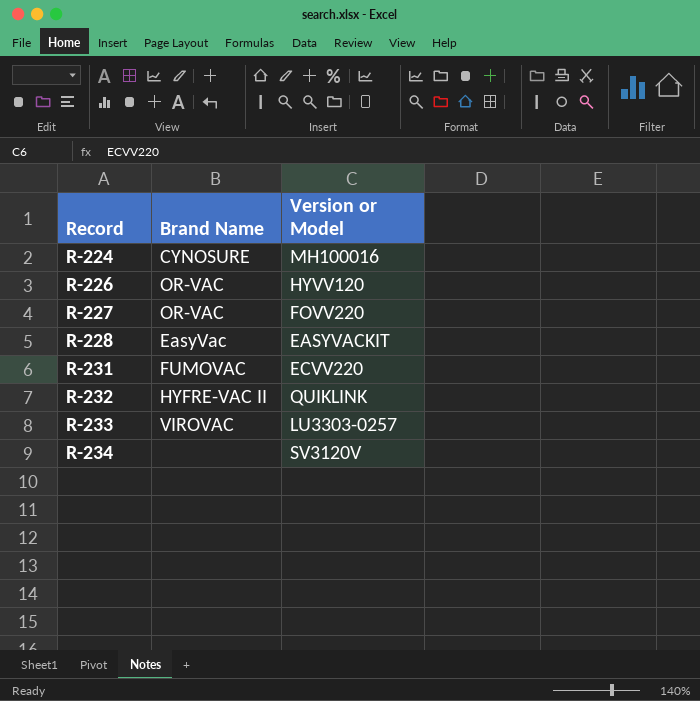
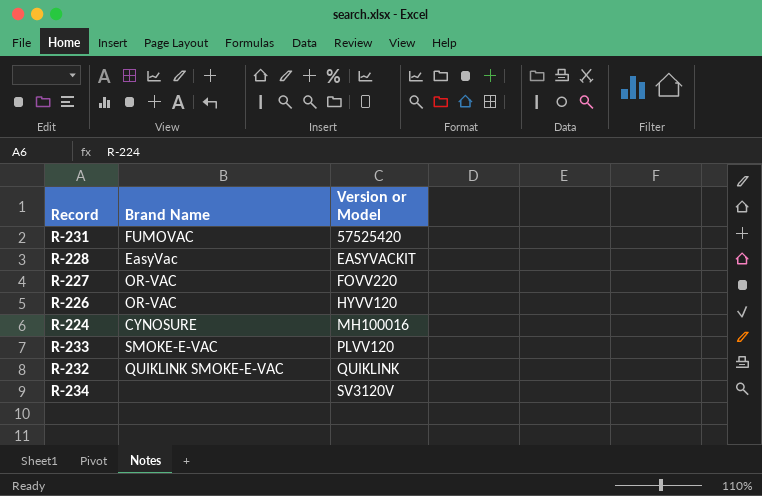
row order: Record ascending -> Version or Model ascending
R-231 | Version or Model: ECVV220 -> 57525420
R-233 | Brand Name: VIROVAC -> SMOKE-E-VAC
R-233 | Version or Model: LU3303-0257 -> PLVV120
R-232 | Brand Name: HYFRE-VAC II -> QUIKLINK SMOKE-E-VAC

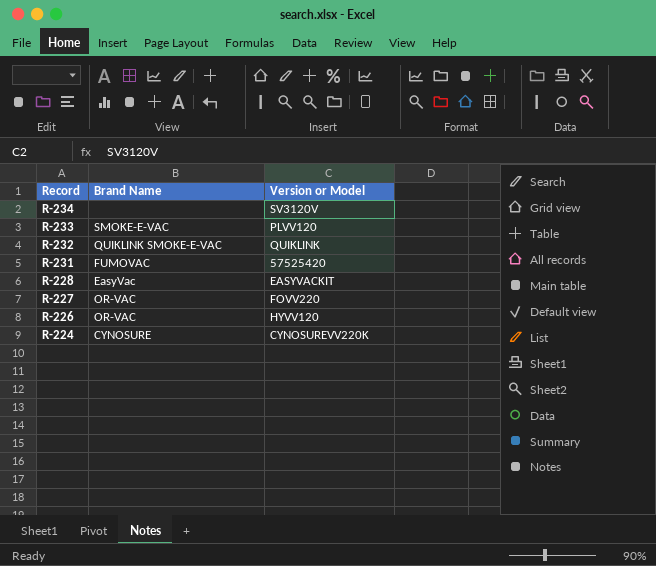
row order: Version or Model ascending -> Record descending
R-224 | Version or Model: MH100016 -> CYNOSUREVV220K

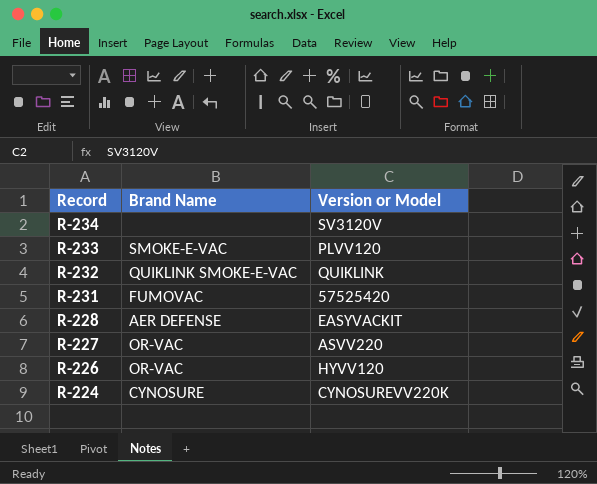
R-228 | Brand Name: EasyVac -> AER DEFENSE
R-227 | Version or Model: FOVV220 -> ASVV220

